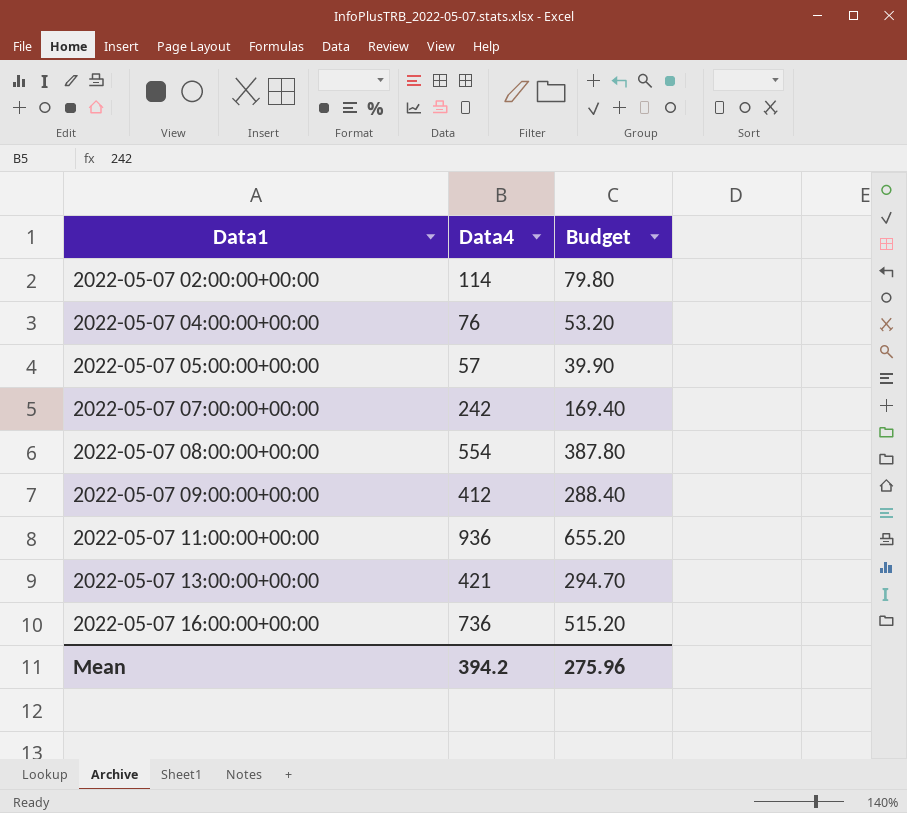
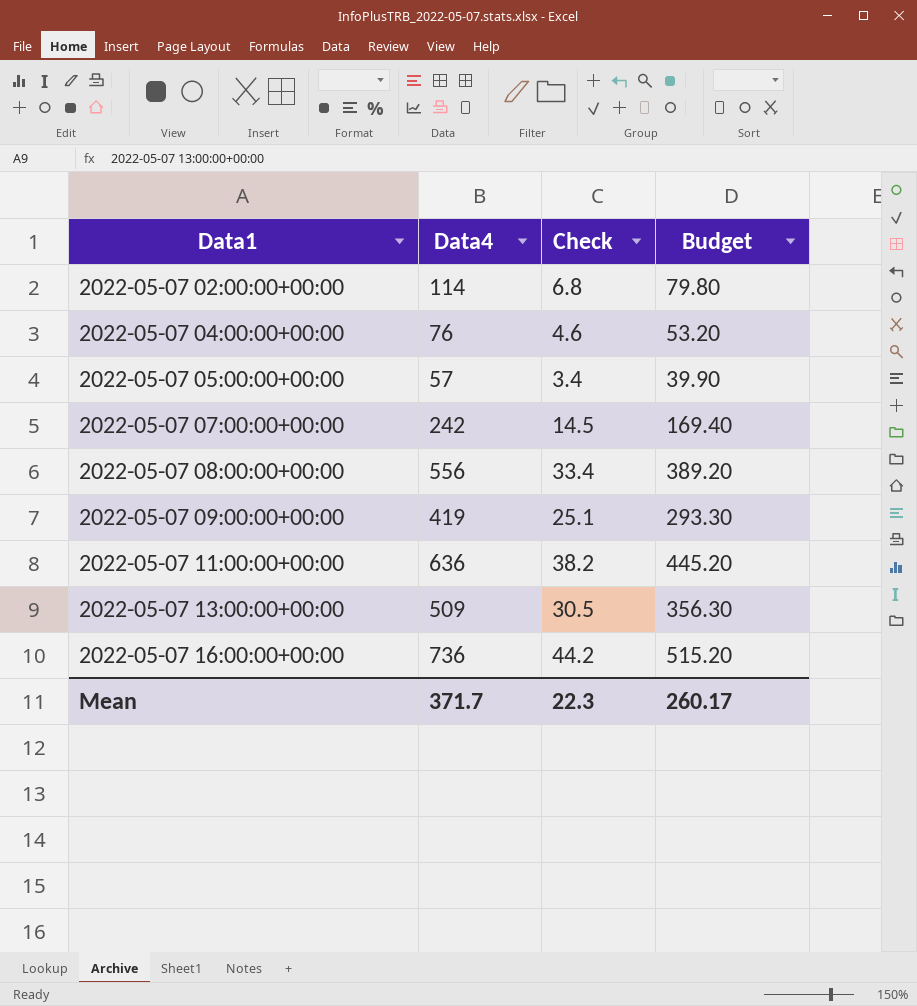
column Check | formula: none -> [Data4] * 0.06
2022-05-07 08:00:00+00:00 | Data4: 554 -> 556
2022-05-07 08:00:00+00:00 | Budget: 387.80 -> 389.20
2022-05-07 09:00:00+00:00 | Data4: 412 -> 419
2022-05-07 09:00:00+00:00 | Budget: 288.40 -> 293.30
2022-05-07 11:00:00+00:00 | Data4: 936 -> 636
2022-05-07 11:00:00+00:00 | Budget: 655.20 -> 445.20
2022-05-07 13:00:00+00:00 | Data4: 421 -> 509
2022-05-07 13:00:00+00:00 | Budget: 294.70 -> 356.30
Mean | Data4: 394.2 -> 371.7
Mean | Budget: 275.96 -> 260.17

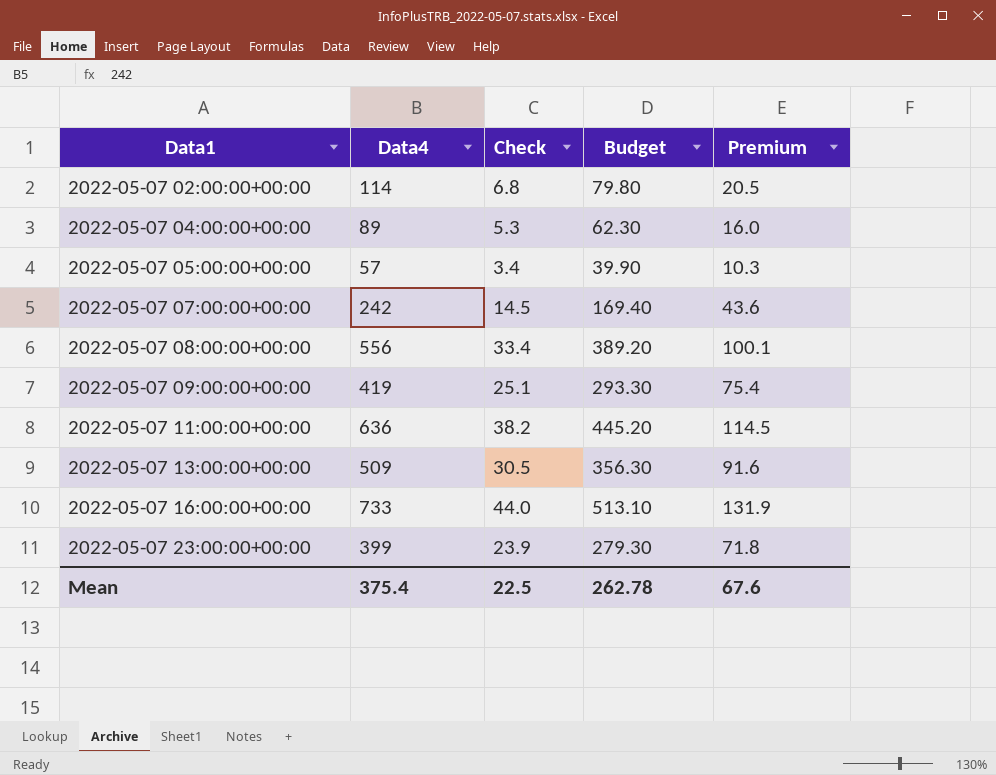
column Premium | formula: none -> [Data4] * 0.18
2022-05-07 04:00:00+00:00 | Data4: 76 -> 89
2022-05-07 04:00:00+00:00 | Check: 4.6 -> 5.3
2022-05-07 04:00:00+00:00 | Budget: 53.20 -> 62.30
2022-05-07 16:00:00+00:00 | Data4: 736 -> 733
2022-05-07 16:00:00+00:00 | Check: 44.2 -> 44.0
2022-05-07 16:00:00+00:00 | Budget: 515.20 -> 513.10
row 2022-05-07 23:00:00+00:00: none -> 399 | 23.9 | 279.30 | 71.8
Mean | Data4: 371.7 -> 375.4
Mean | Check: 22.3 -> 22.5
Mean | Budget: 260.17 -> 262.78

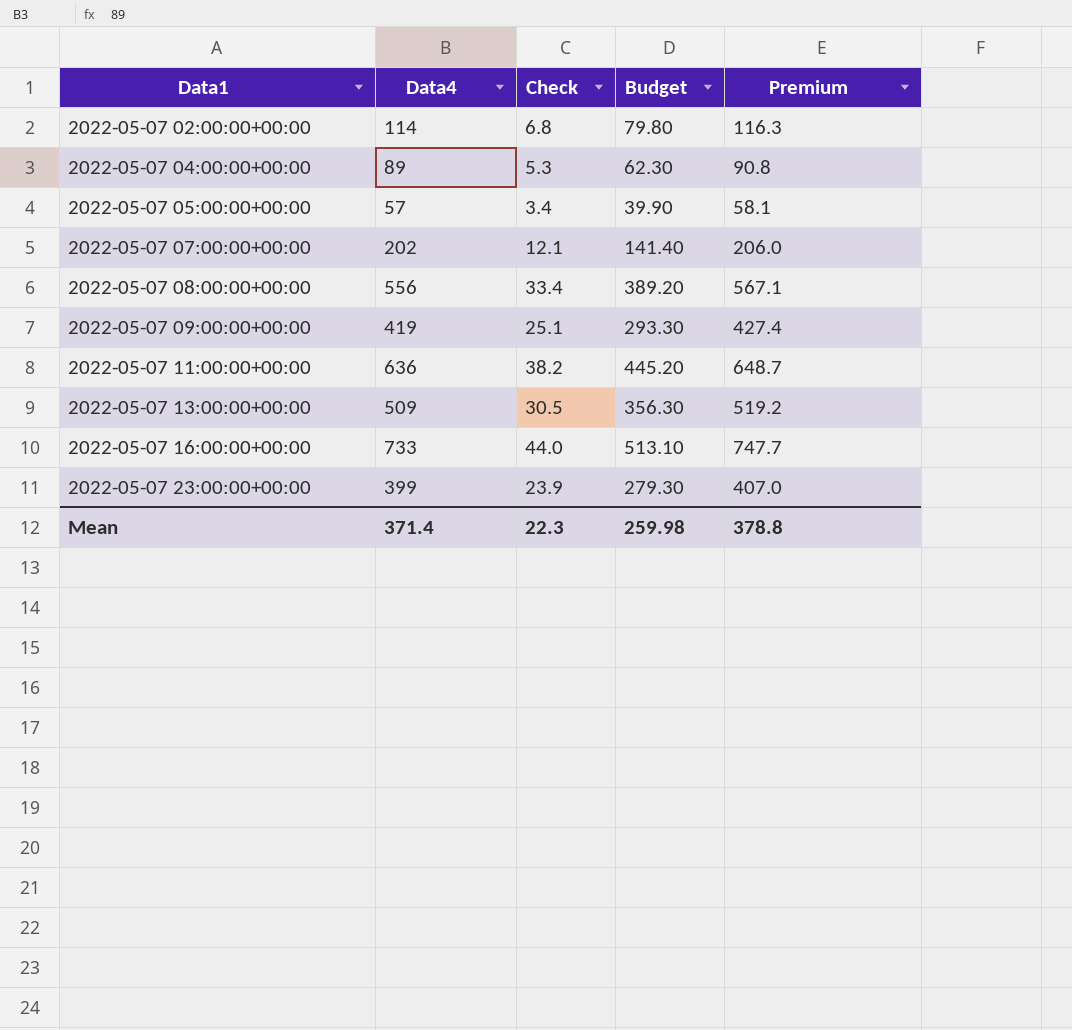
column Premium | formula: [Data4] * 0.18 -> [Data4] * 1.02
2022-05-07 07:00:00+00:00 | Data4: 242 -> 202
2022-05-07 07:00:00+00:00 | Check: 14.5 -> 12.1
2022-05-07 07:00:00+00:00 | Budget: 169.40 -> 141.40
Mean | Data4: 375.4 -> 371.4
Mean | Check: 22.5 -> 22.3
Mean | Budget: 262.78 -> 259.98
Mean | Premium: 67.6 -> 378.8

